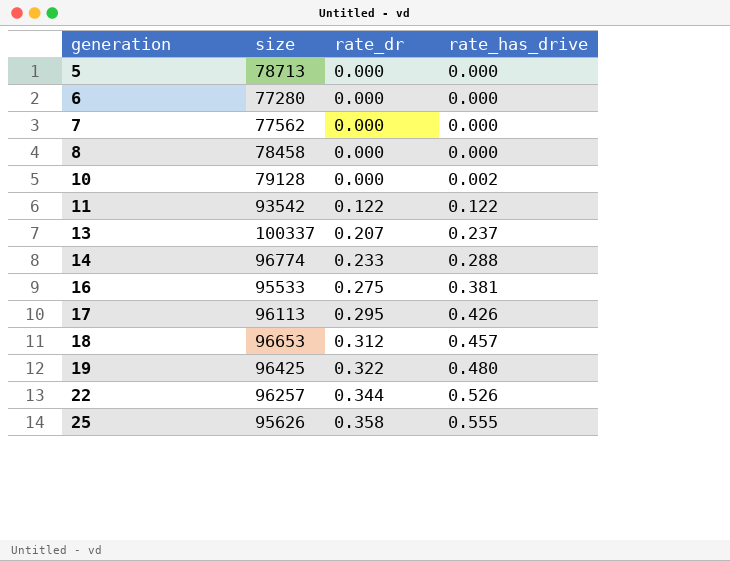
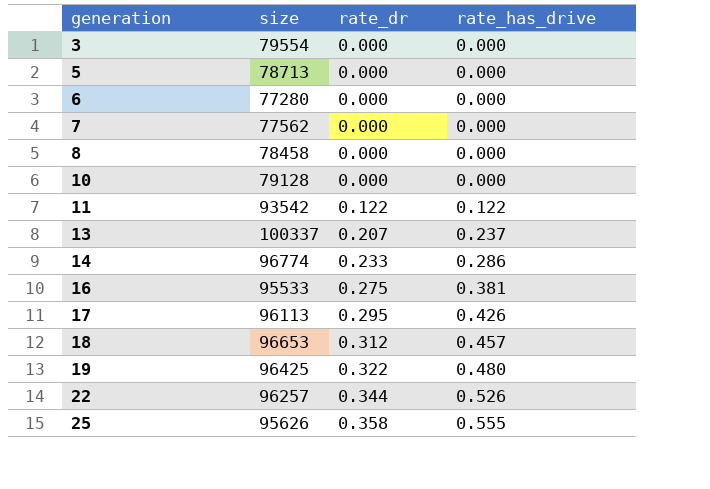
row 3: none -> 79554 | 0.000 | 0.000
10 | rate_has_drive: 0.002 -> 0.000
14 | rate_has_drive: 0.288 -> 0.286

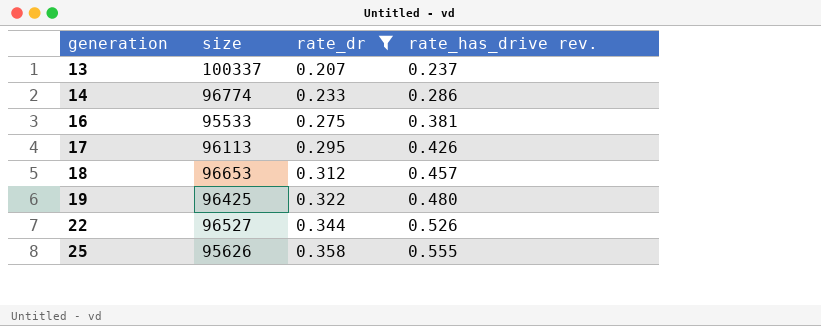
filter: none -> rate_dr >= 0.207
column name: rate_has_drive -> rate_has_drive rev.
22 | size: 96257 -> 96527

